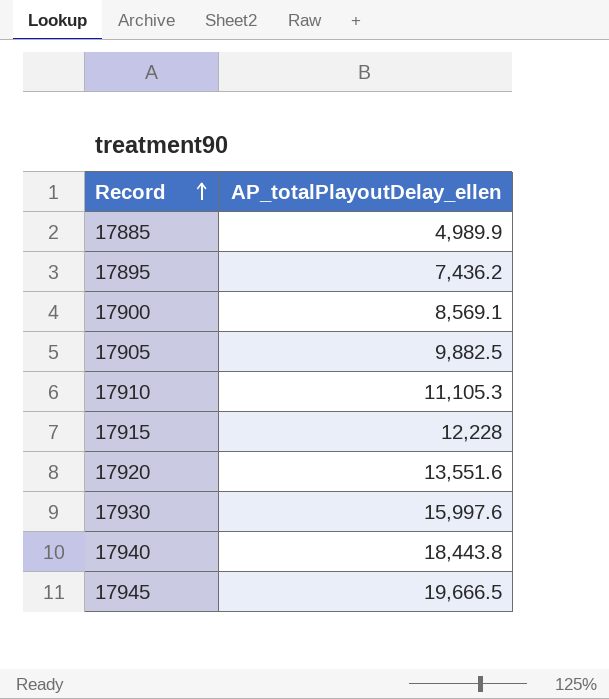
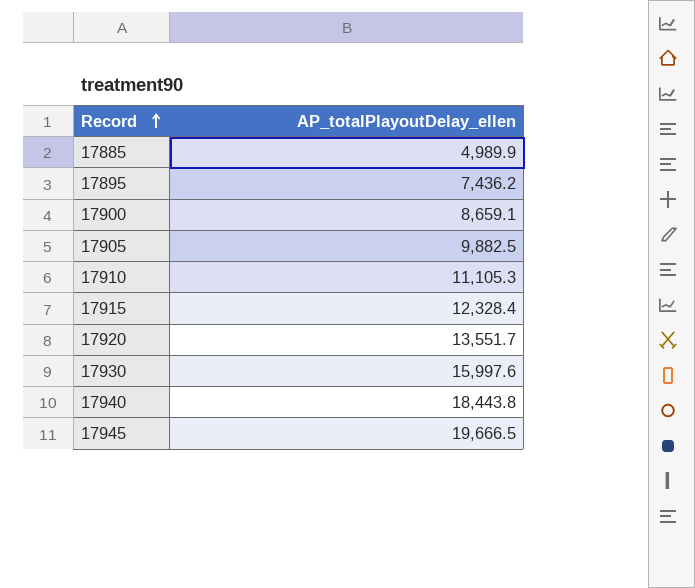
17900 | AP_totalPlayoutDelay_ellen: 8,569.1 -> 8,659.1
17915 | AP_totalPlayoutDelay_ellen: 12,228 -> 12,328.4
17920 | AP_totalPlayoutDelay_ellen: 13,551.6 -> 13,551.7

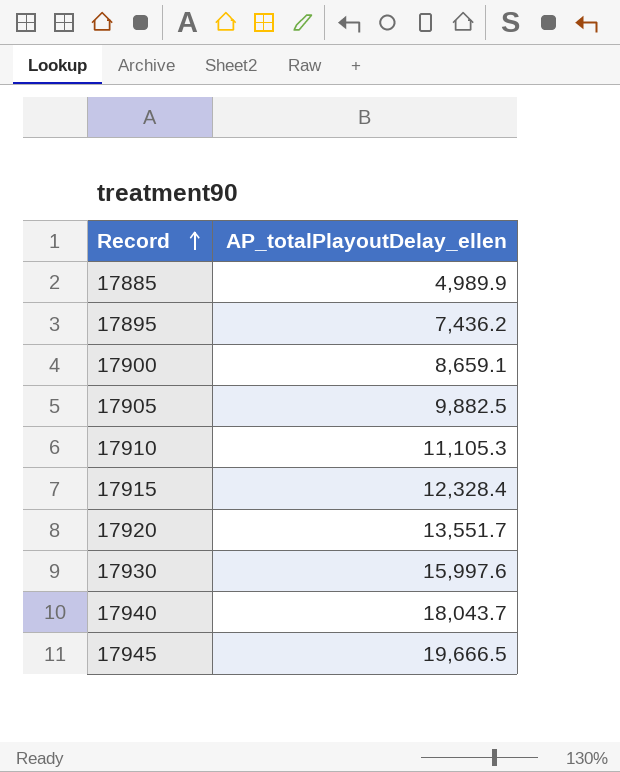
17940 | AP_totalPlayoutDelay_ellen: 18,443.8 -> 18,043.7

